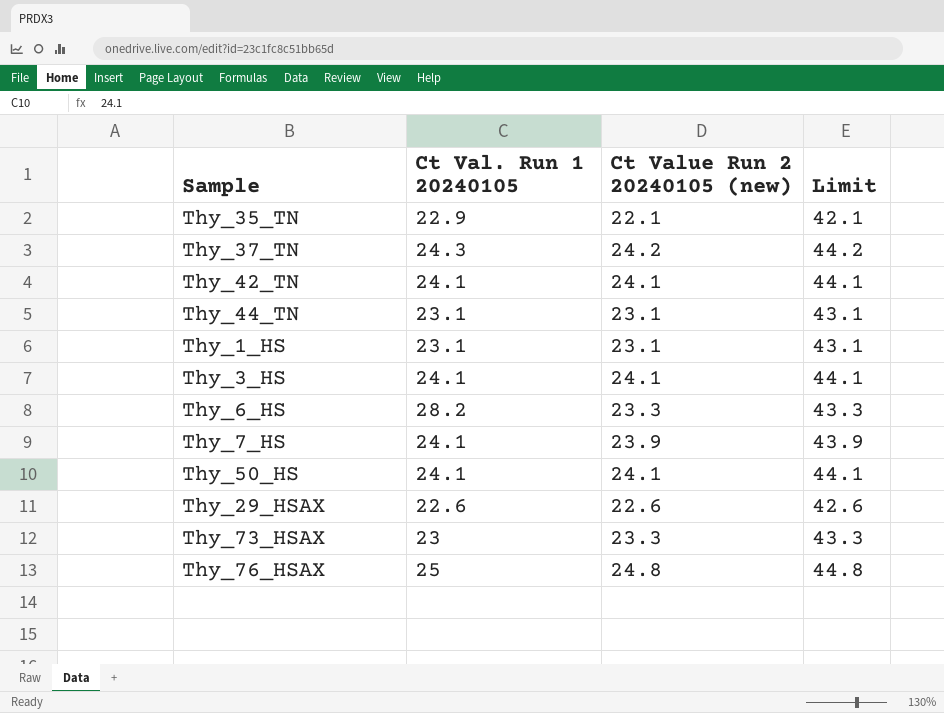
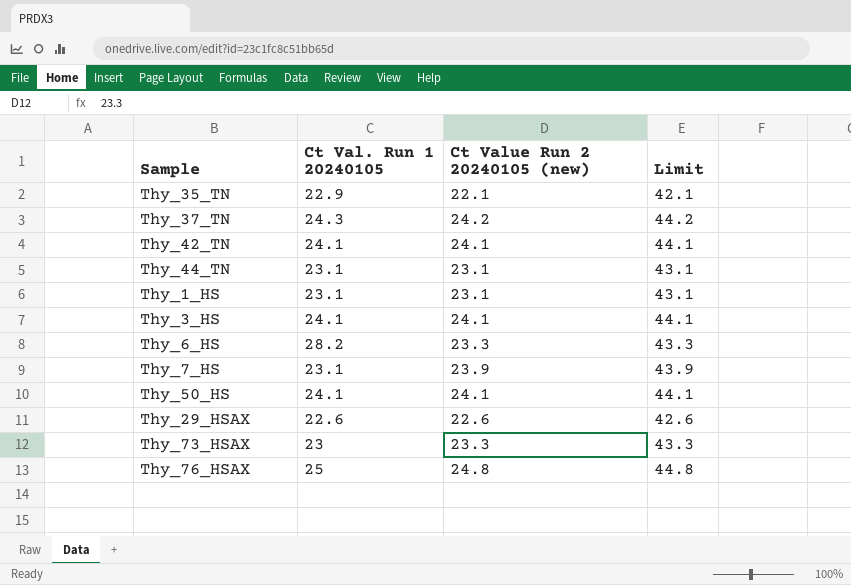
Thy_7_HS | Ct Val. Run 1 20240105: 24.1 -> 23.1

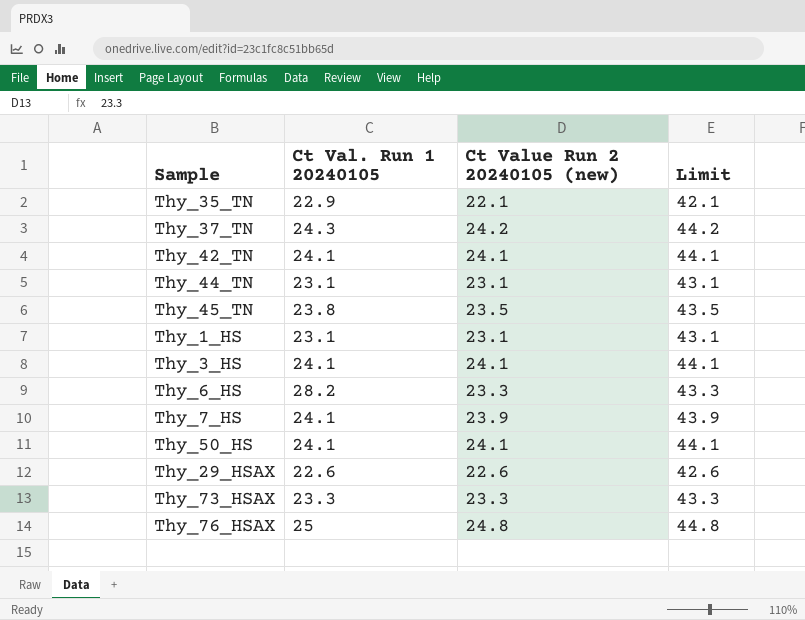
row Thy_45_TN: none -> 23.8 | 23.5 | 43.5
Thy_7_HS | Ct Val. Run 1 20240105: 23.1 -> 24.1
Thy_73_HSAX | Ct Val. Run 1 20240105: 23 -> 23.3

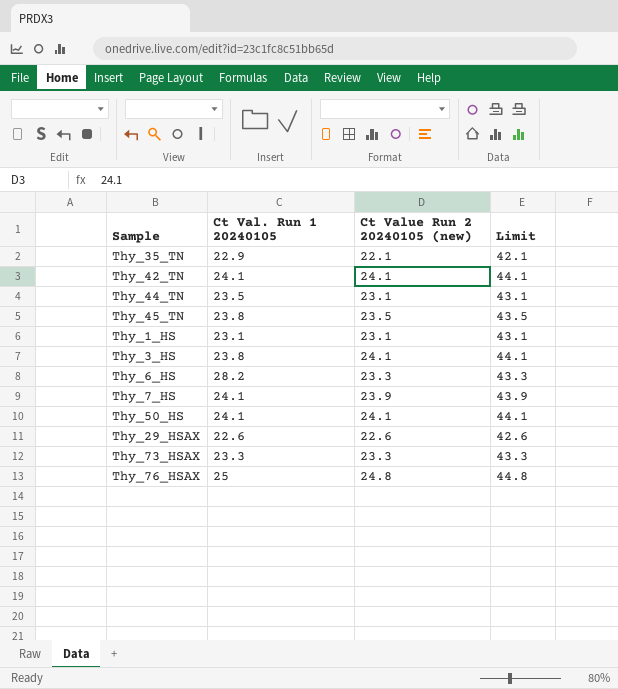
row Thy_37_TN: 24.3 | 24.2 | 44.2 -> none
Thy_44_TN | Ct Val. Run 1 20240105: 23.1 -> 23.5
Thy_3_HS | Ct Val. Run 1 20240105: 24.1 -> 23.8

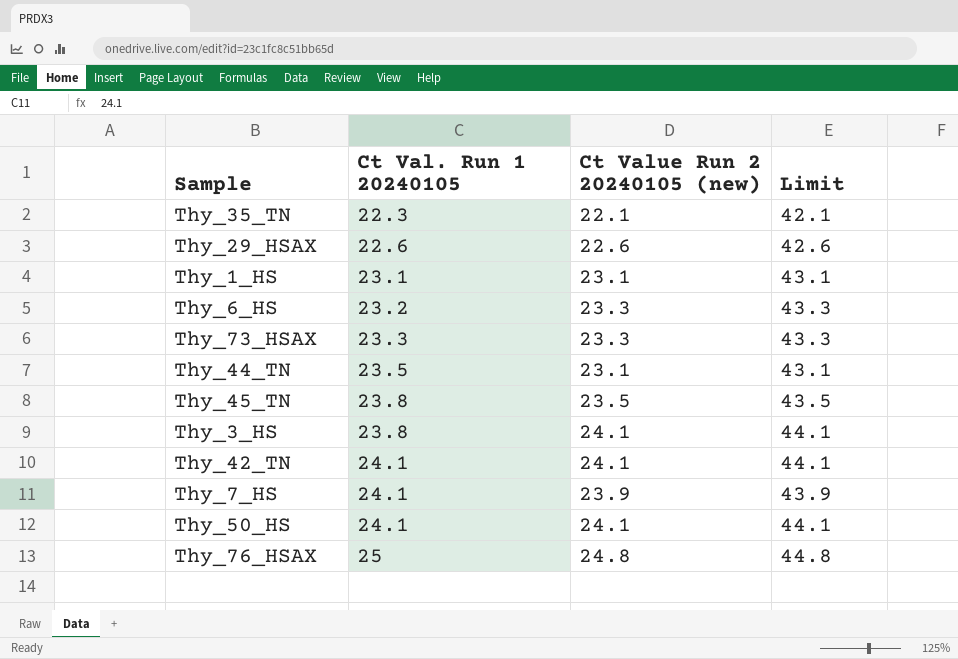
row order: none -> Ct Val. Run 1 20240105 ascending
Thy_35_TN | Ct Val. Run 1 20240105: 22.9 -> 22.3
Thy_6_HS | Ct Val. Run 1 20240105: 28.2 -> 23.2

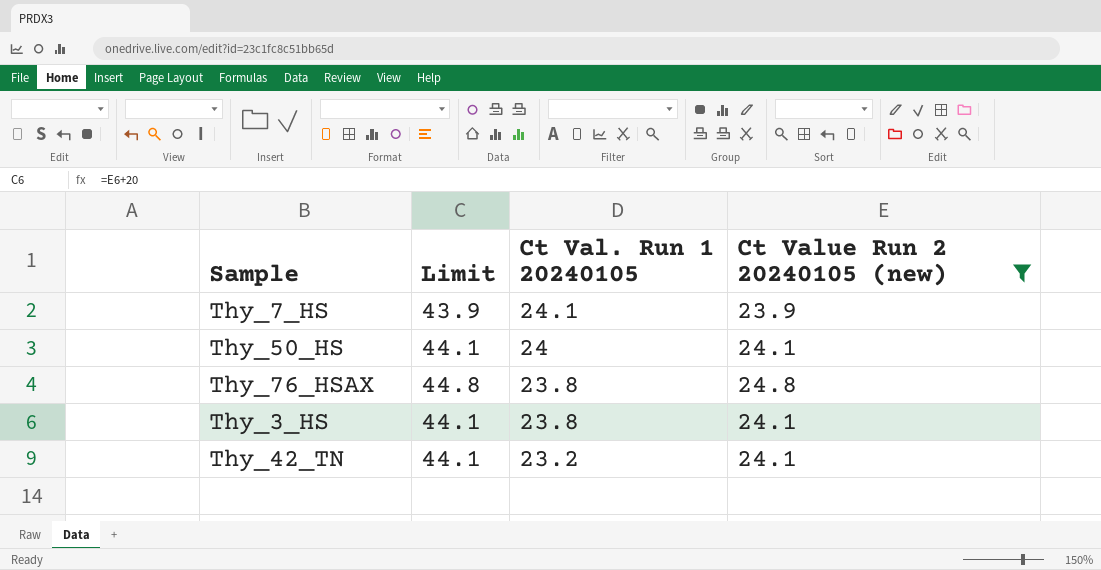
filter: none -> Ct Value Run 2 20240105 (new) >= 23.9
row order: Ct Val. Run 1 20240105 ascending -> Ct Val. Run 1 20240105 descending
column Limit | position: 4 -> 2
Thy_50_HS | Ct Val. Run 1 20240105: 24.1 -> 24
Thy_76_HSAX | Ct Val. Run 1 20240105: 25 -> 23.8
Thy_42_TN | Ct Val. Run 1 20240105: 24.1 -> 23.2

